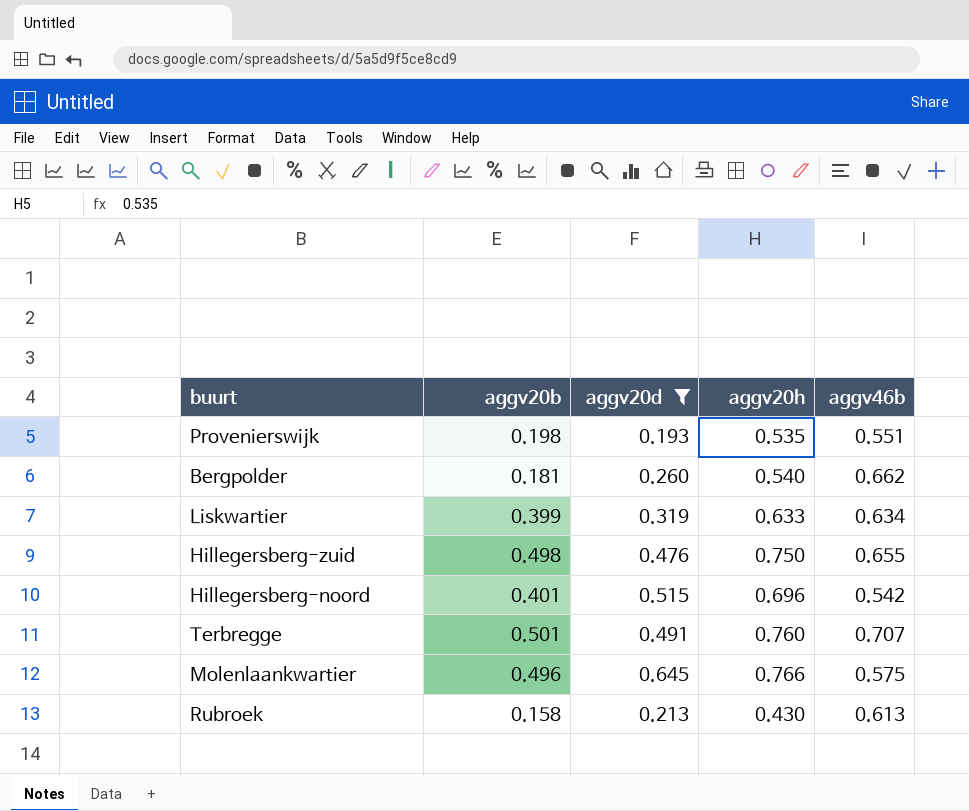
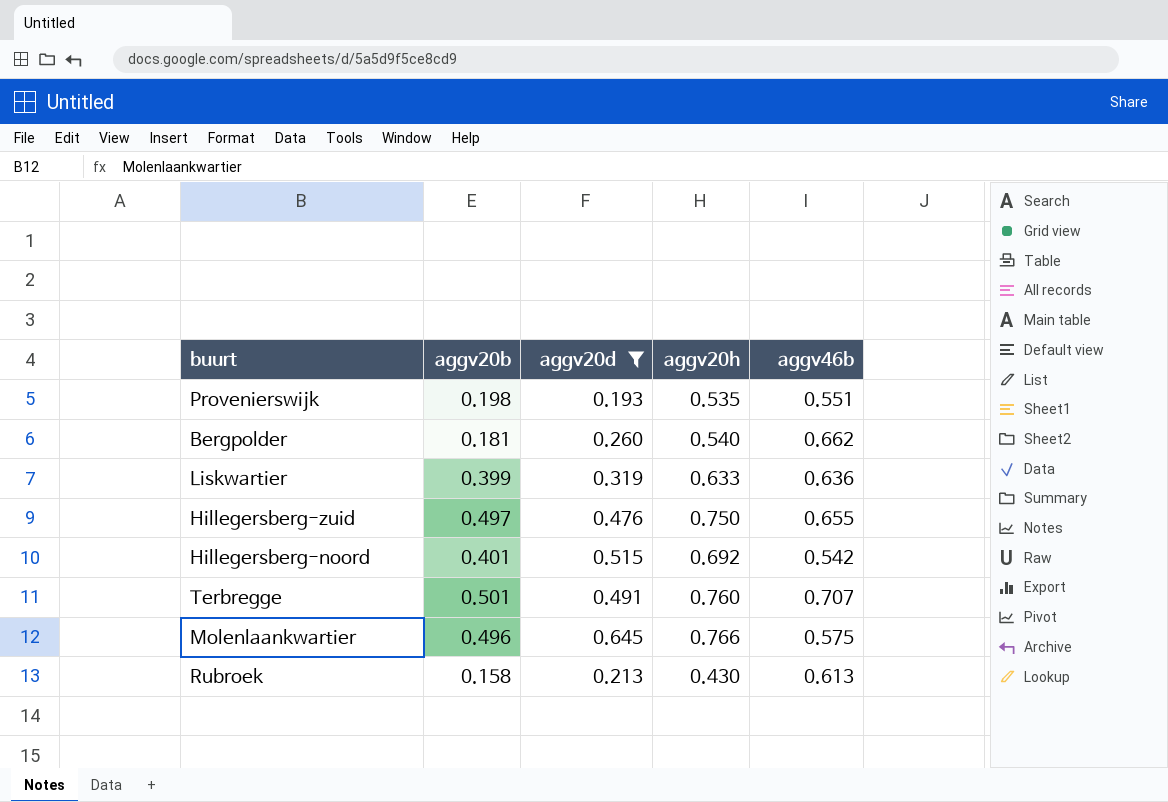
Liskwartier | aggv46b: 0.634 -> 0.636
Hillegersberg-zuid | aggv20b: 0.498 -> 0.497
Hillegersberg-noord | aggv20h: 0.696 -> 0.692

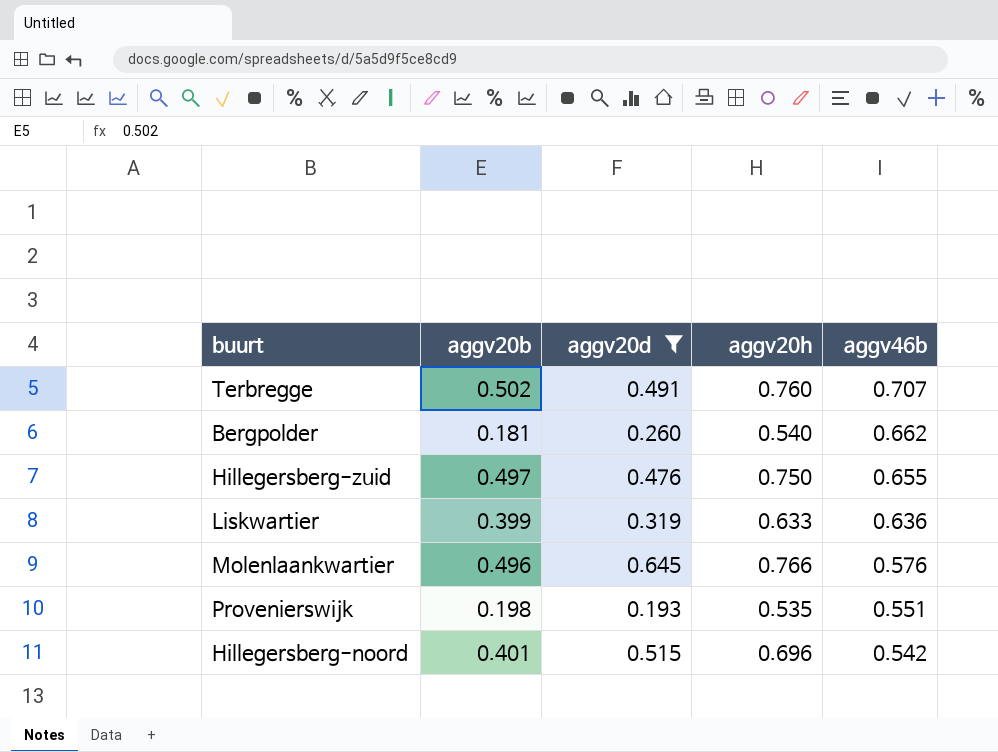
row order: none -> aggv46b descending
row Rubroek: 0.158 | 0.213 | 0.430 | 0.613 -> none
Terbregge | aggv20b: 0.501 -> 0.502
Molenlaankwartier | aggv46b: 0.575 -> 0.576
Hillegersberg-noord | aggv20h: 0.692 -> 0.696

